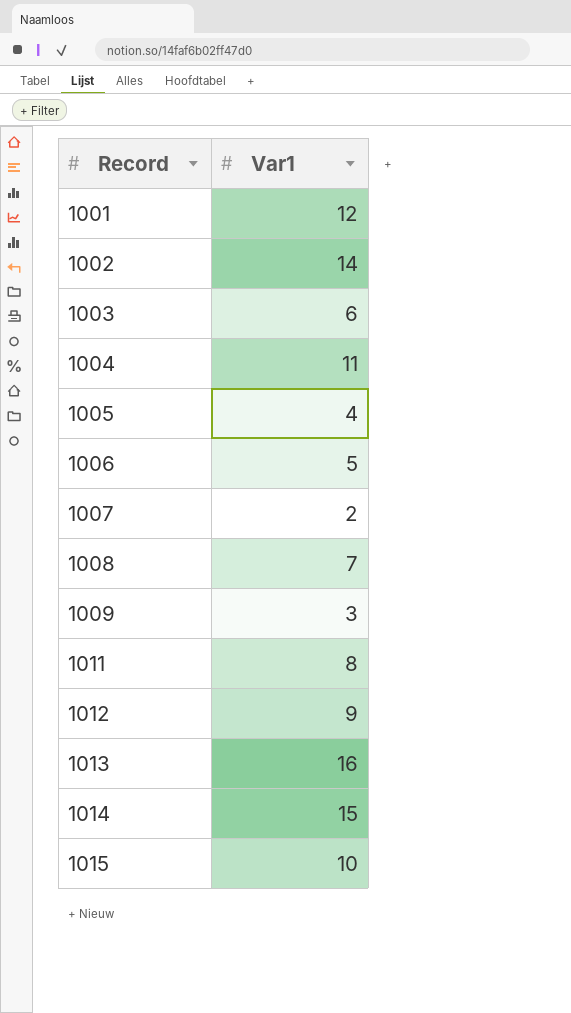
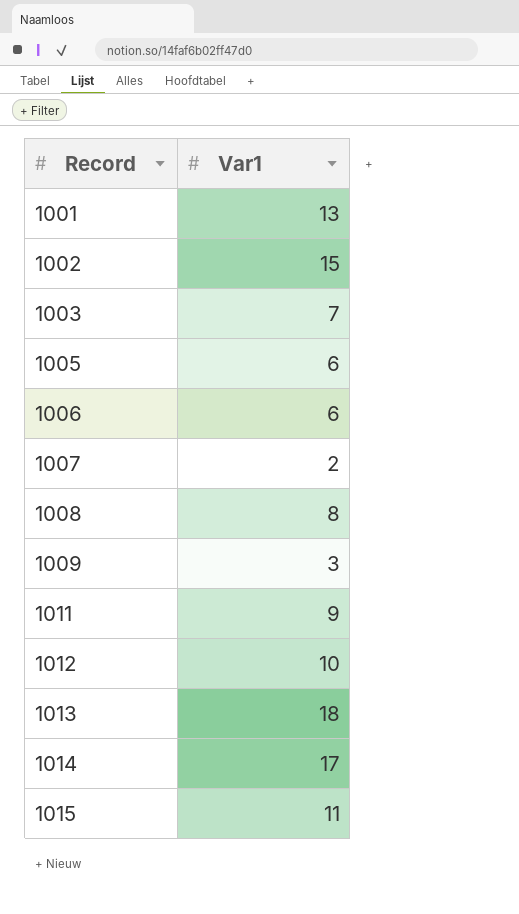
row 1004: 11 -> none
1001 | Var1: 12 -> 13
1002 | Var1: 14 -> 15
1003 | Var1: 6 -> 7
1005 | Var1: 4 -> 6
1006 | Var1: 5 -> 6
1008 | Var1: 7 -> 8
1011 | Var1: 8 -> 9
1012 | Var1: 9 -> 10
1013 | Var1: 16 -> 18
1014 | Var1: 15 -> 17
1015 | Var1: 10 -> 11

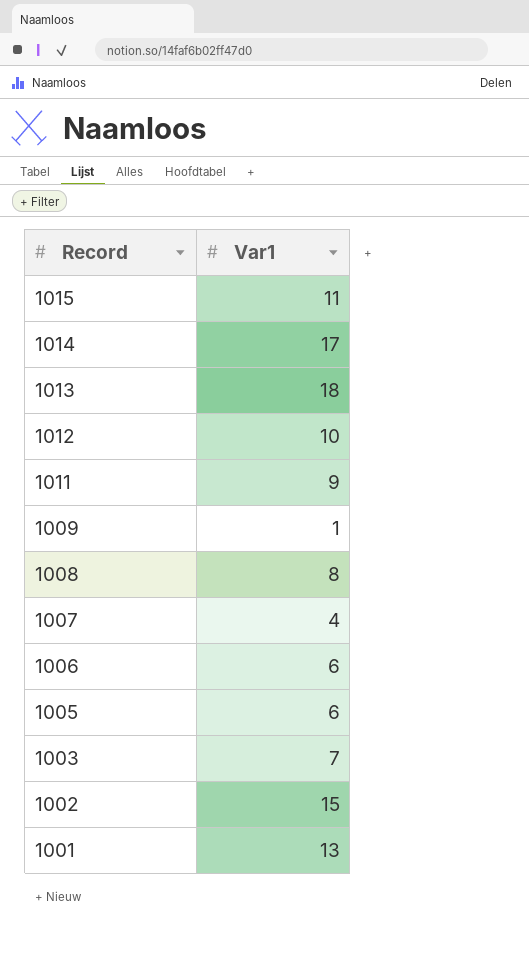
row order: Record ascending -> Record descending
1009 | Var1: 3 -> 1
1007 | Var1: 2 -> 4

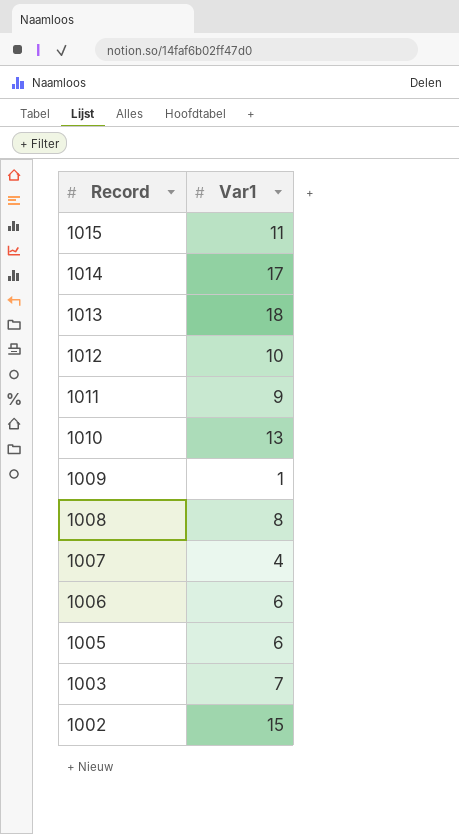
row 1001: 13 -> none
row 1010: none -> 13

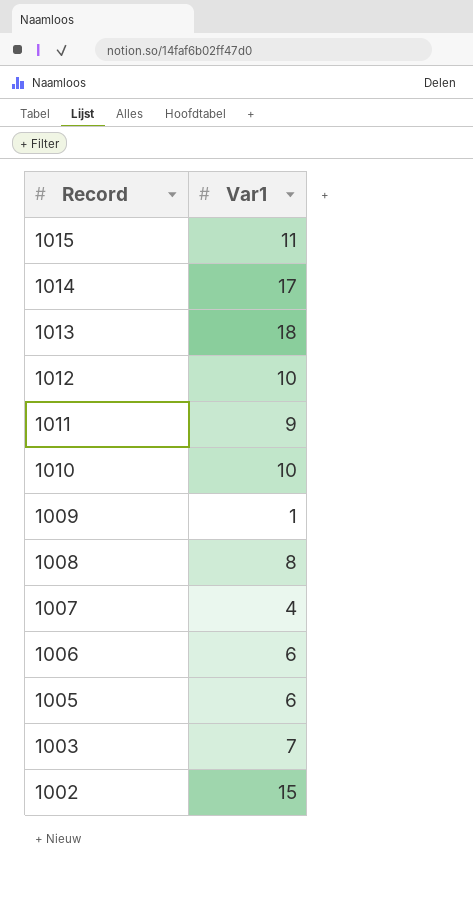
1010 | Var1: 13 -> 10

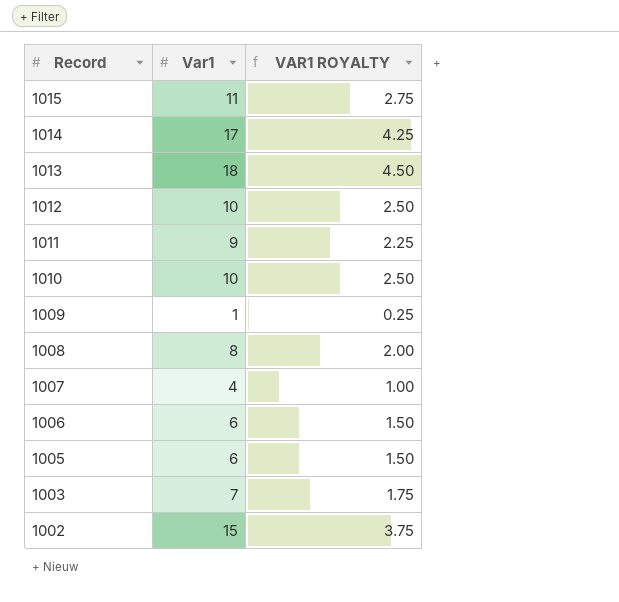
column VAR1 ROYALTY | formula: none -> [Var1] * 0.25

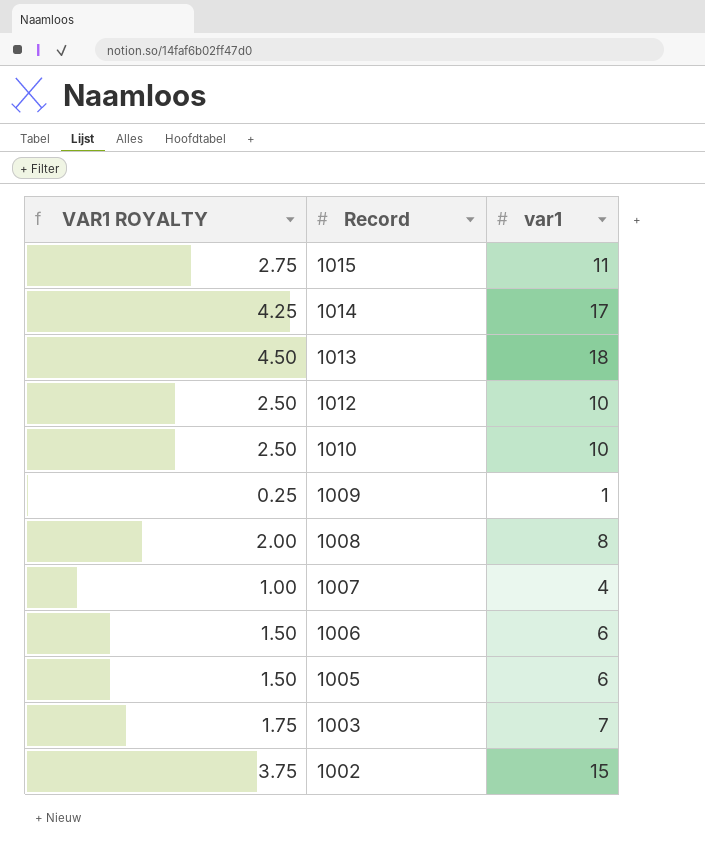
column VAR1 ROYALTY | position: 3 -> 1
column name: Var1 -> var1
row 1011: 9 | 2.25 -> none

